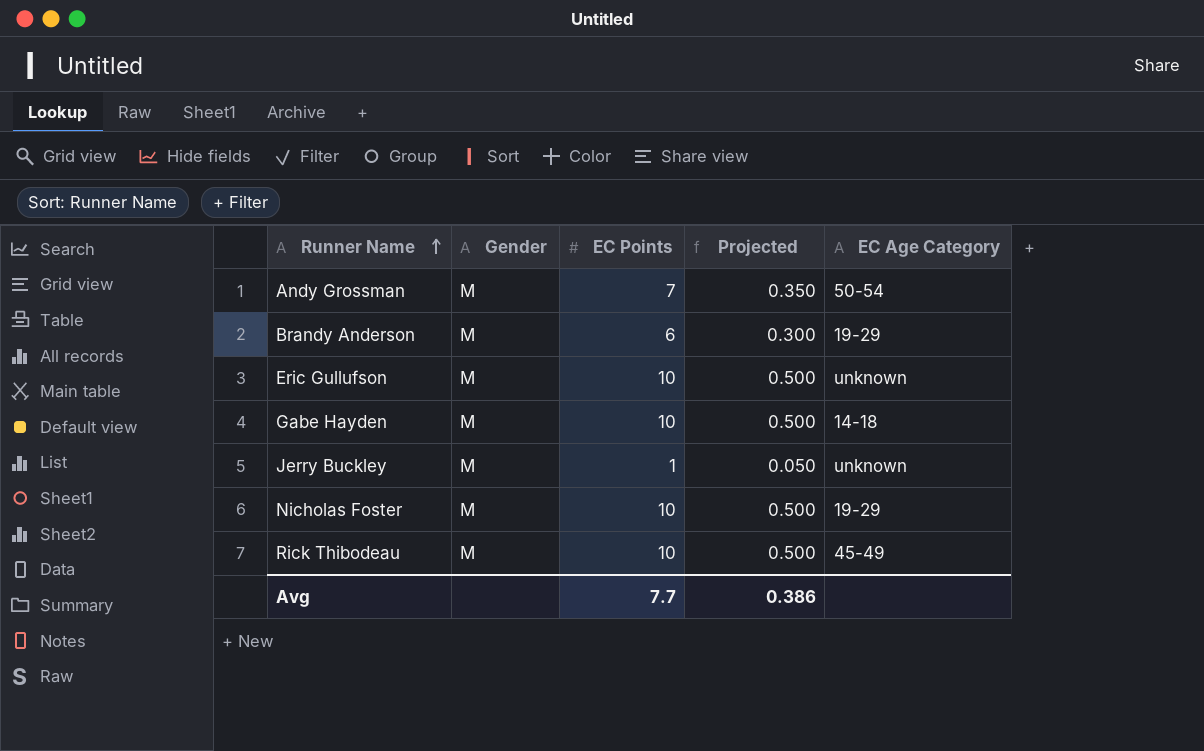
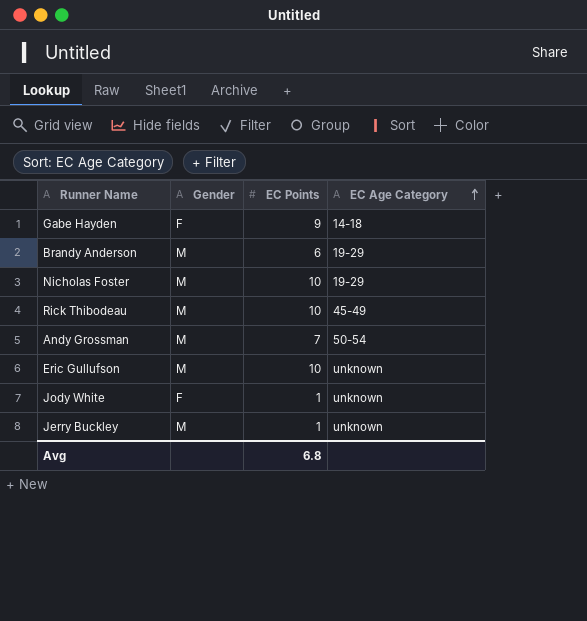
row order: Runner Name ascending -> EC Age Category ascending
column Projected | formula: [EC Points] * 0.05 -> none
Gabe Hayden | Gender: M -> F
Gabe Hayden | EC Points: 10 -> 9
row Jody White: none -> F | 1 | unknown
Avg | EC Points: 7.7 -> 6.8

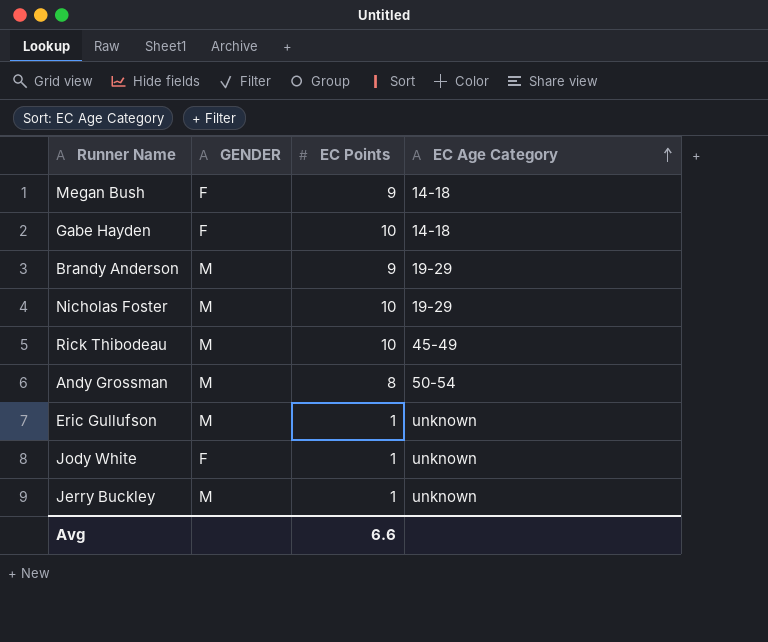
column name: Gender -> GENDER
row Megan Bush: none -> F | 9 | 14-18
Gabe Hayden | EC Points: 9 -> 10
Brandy Anderson | EC Points: 6 -> 9
Andy Grossman | EC Points: 7 -> 8
Eric Gullufson | EC Points: 10 -> 1
Avg | EC Points: 6.8 -> 6.6

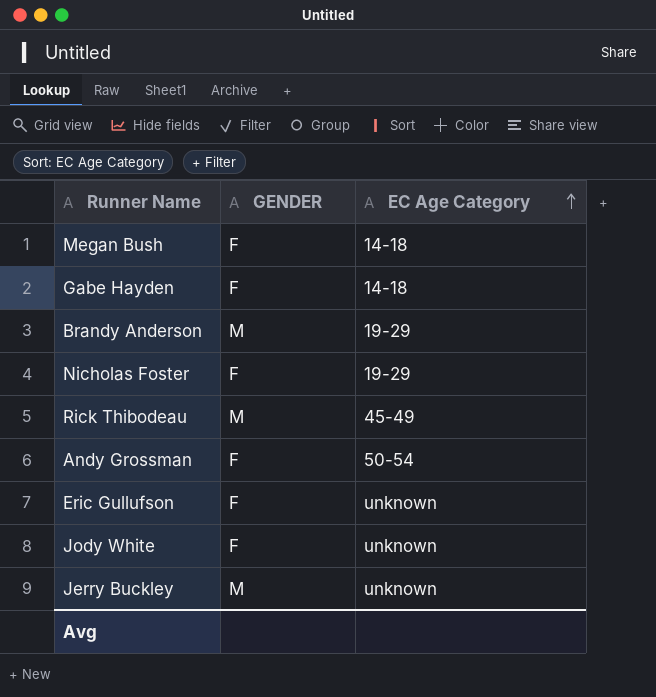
column EC Points | position: 3 -> none
Nicholas Foster | GENDER: M -> F
Andy Grossman | GENDER: M -> F
Eric Gullufson | GENDER: M -> F

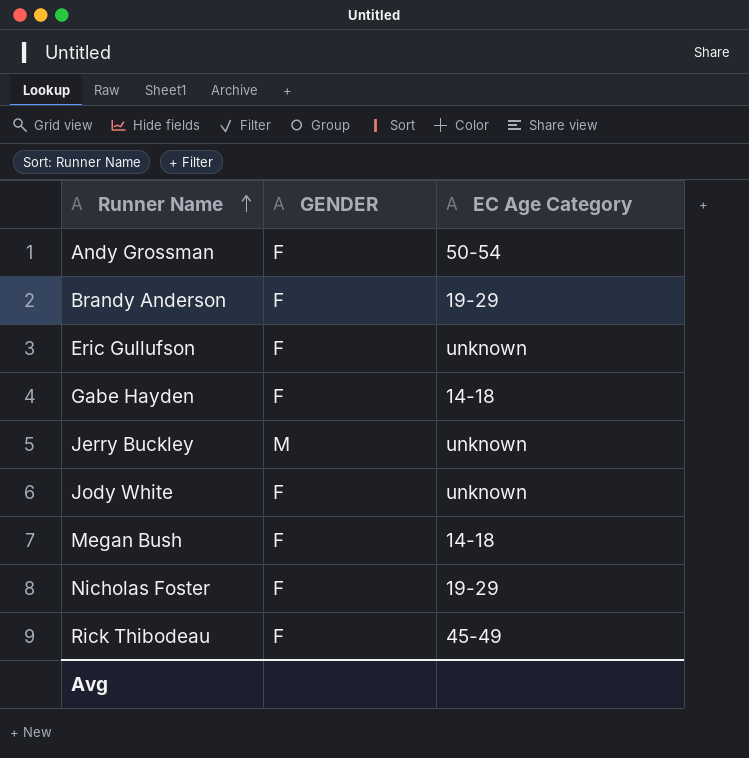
row order: EC Age Category ascending -> Runner Name ascending
Brandy Anderson | GENDER: M -> F
Rick Thibodeau | GENDER: M -> F

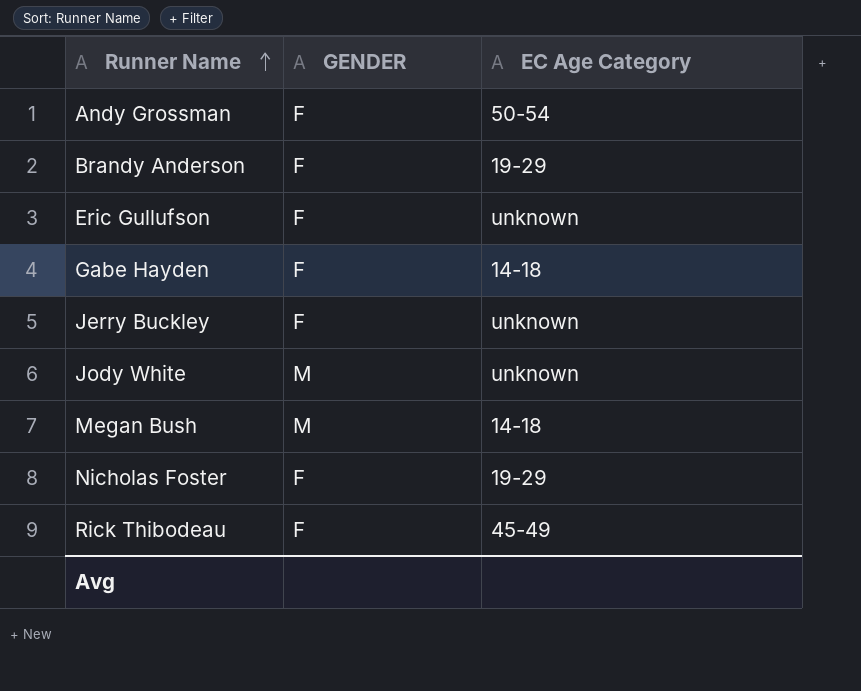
Jerry Buckley | GENDER: M -> F
Jody White | GENDER: F -> M
Megan Bush | GENDER: F -> M

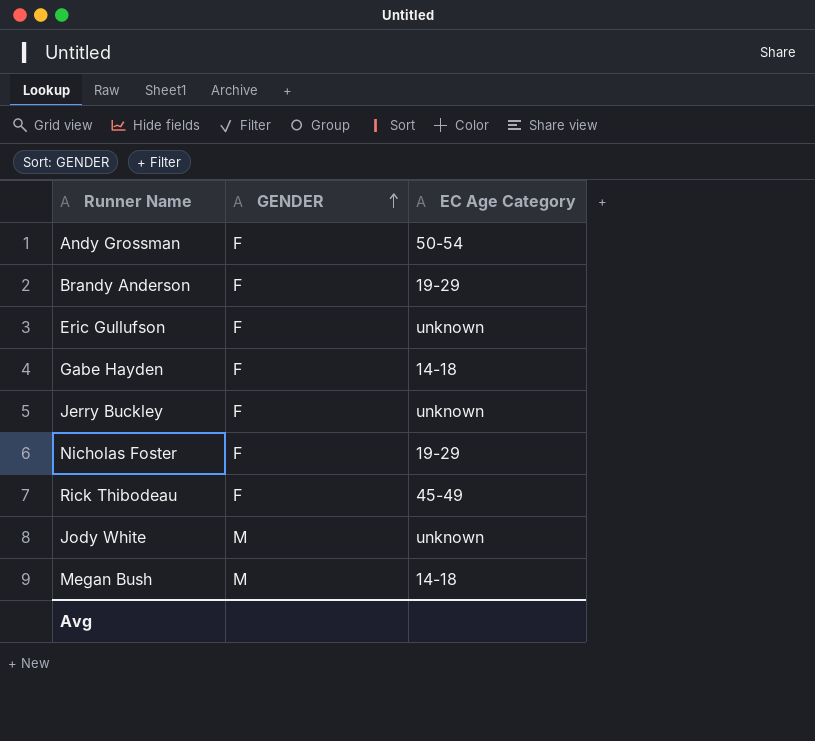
row order: Runner Name ascending -> GENDER ascending

